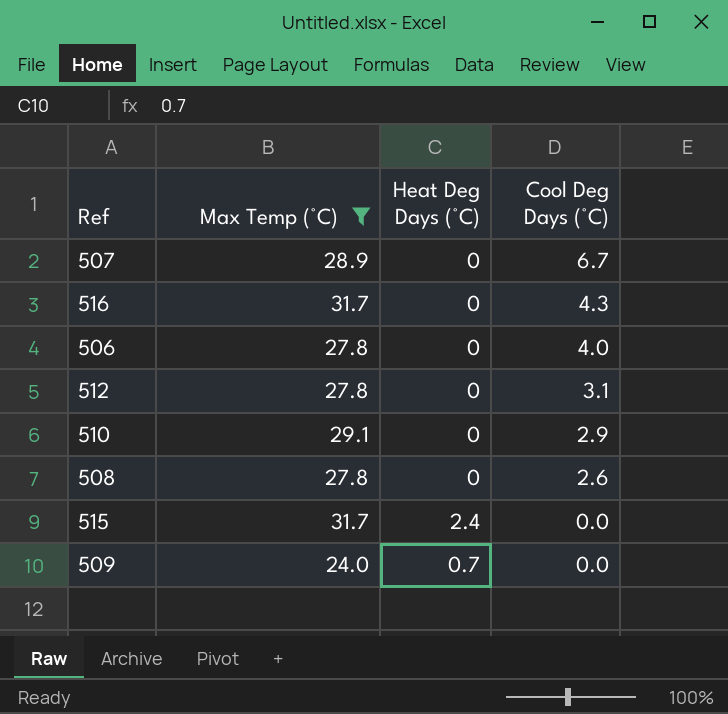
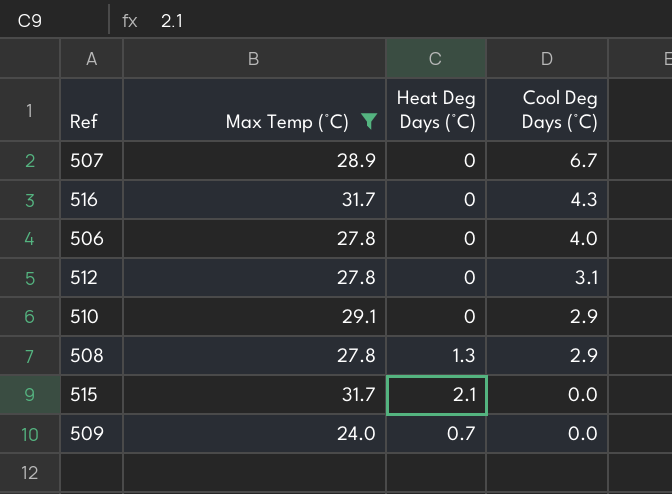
508 | Heat Deg Days (°C): 0 -> 1.3
508 | Cool Deg Days (°C): 2.6 -> 2.9
515 | Heat Deg Days (°C): 2.4 -> 2.1

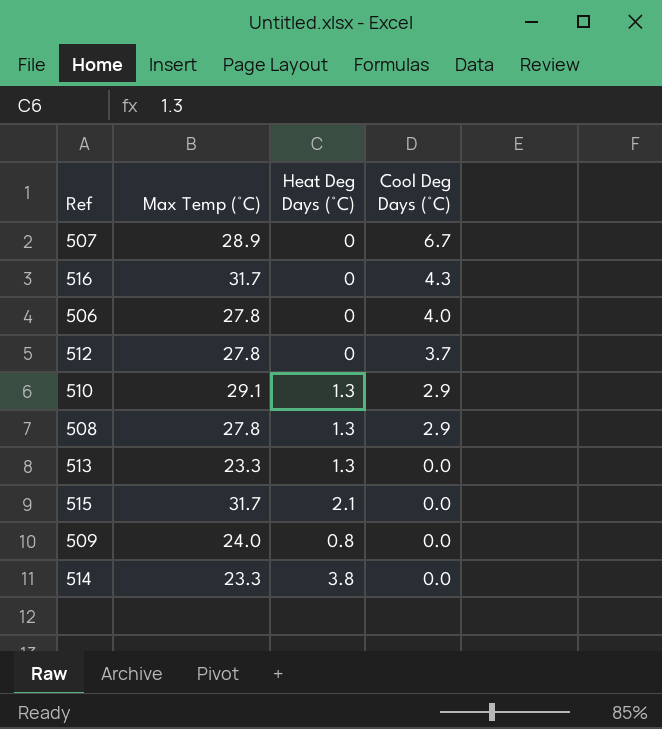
filter: Max Temp (°C) != 23.3 -> none
512 | Cool Deg Days (°C): 3.1 -> 3.7
510 | Heat Deg Days (°C): 0 -> 1.3
509 | Heat Deg Days (°C): 0.7 -> 0.8

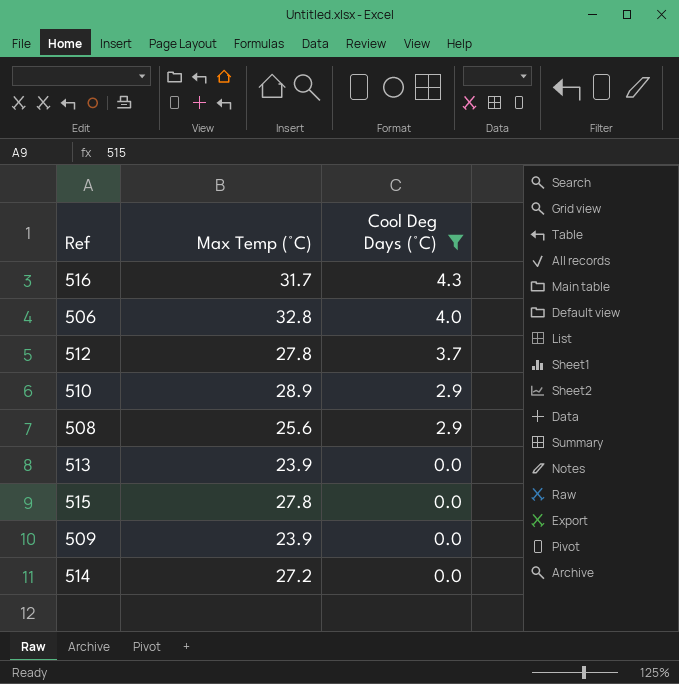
filter: none -> Cool Deg Days (°C) != 6.7
column Heat Deg Days (°C) | position: 3 -> none
506 | Max Temp (°C): 27.8 -> 32.8
510 | Max Temp (°C): 29.1 -> 28.9
508 | Max Temp (°C): 27.8 -> 25.6
513 | Max Temp (°C): 23.3 -> 23.9
515 | Max Temp (°C): 31.7 -> 27.8
509 | Max Temp (°C): 24.0 -> 23.9
514 | Max Temp (°C): 23.3 -> 27.2

